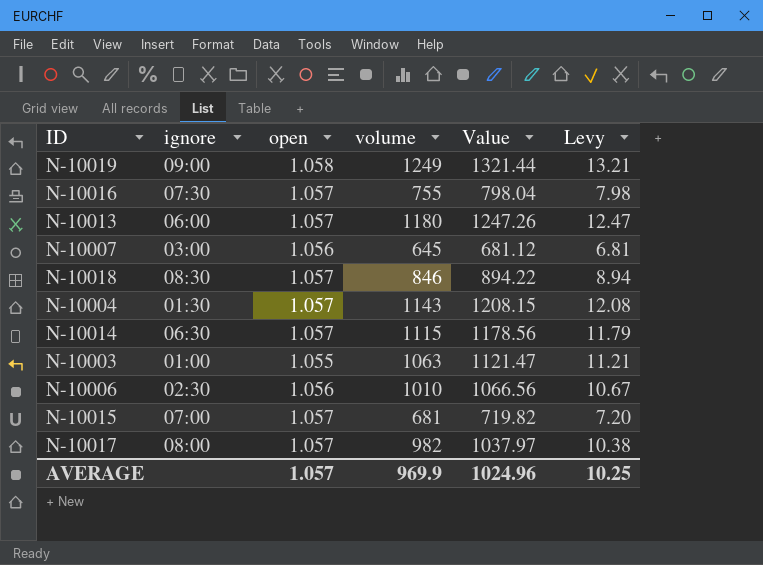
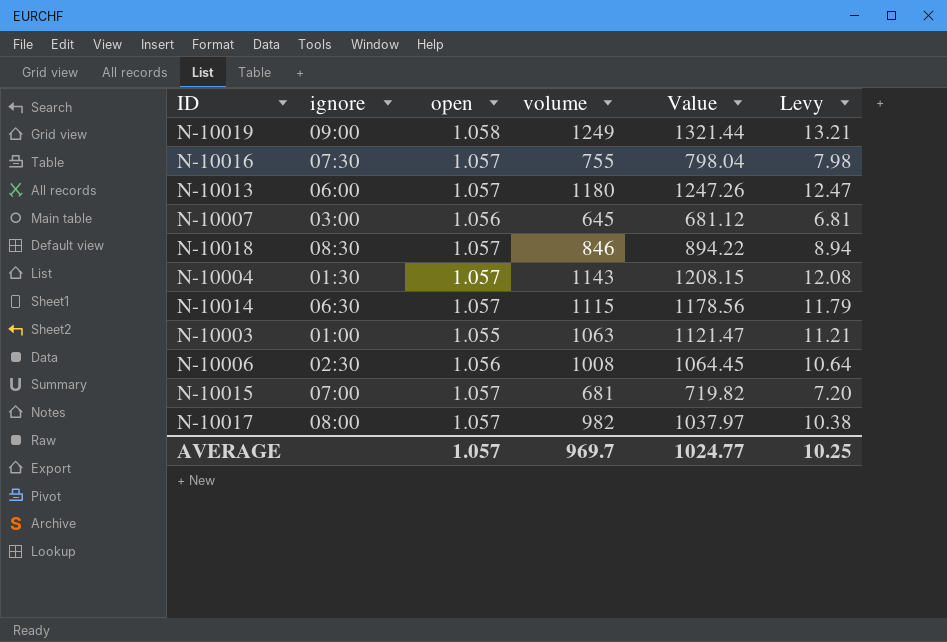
N-10006 | volume: 1010 -> 1008
N-10006 | Value: 1066.56 -> 1064.45
N-10006 | Levy: 10.67 -> 10.64
AVERAGE | volume: 969.9 -> 969.7
AVERAGE | Value: 1024.96 -> 1024.77

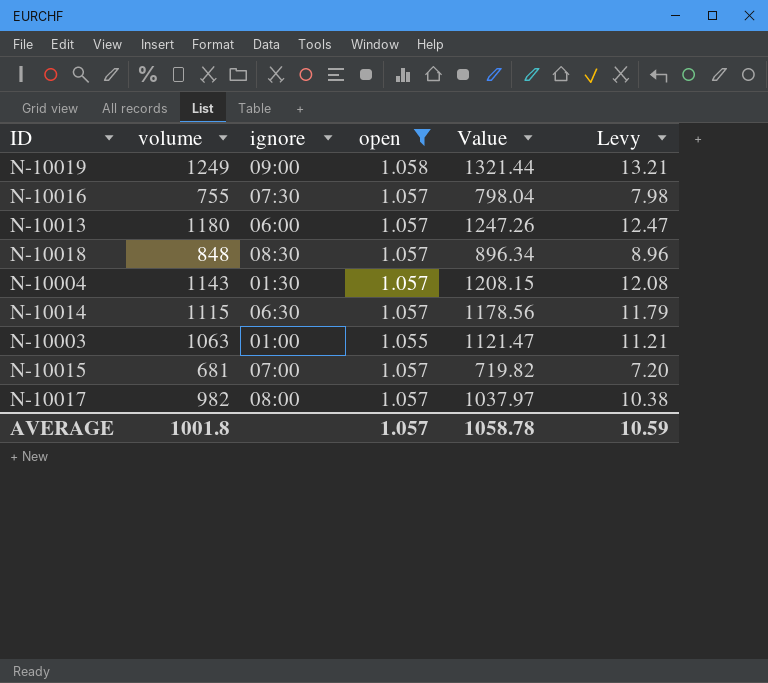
filter: none -> open != 1.056
column volume | position: 4 -> 2
N-10018 | volume: 846 -> 848
N-10018 | Value: 894.22 -> 896.34
N-10018 | Levy: 8.94 -> 8.96
AVERAGE | volume: 969.7 -> 1001.8
AVERAGE | Value: 1024.77 -> 1058.78
AVERAGE | Levy: 10.25 -> 10.59

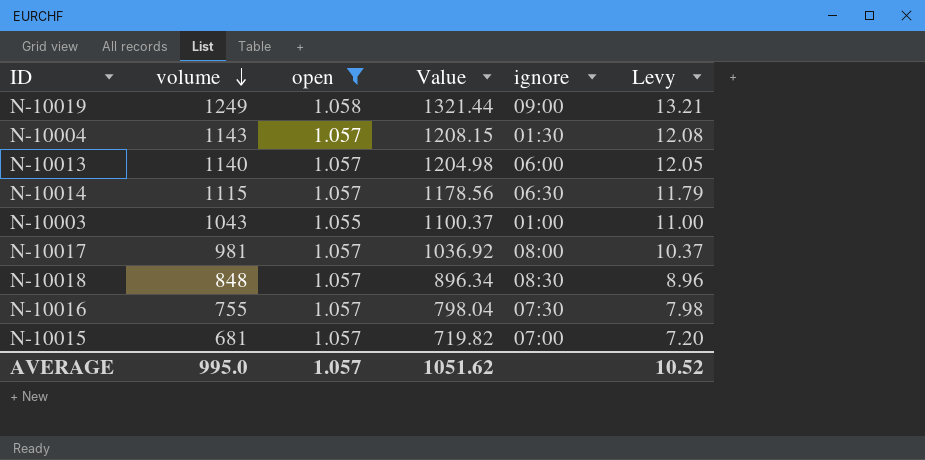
row order: none -> volume descending
column ignore | position: 3 -> 5
N-10013 | volume: 1180 -> 1140
N-10013 | Value: 1247.26 -> 1204.98
N-10013 | Levy: 12.47 -> 12.05
N-10003 | volume: 1063 -> 1043
N-10003 | Value: 1121.47 -> 1100.37
N-10003 | Levy: 11.21 -> 11.00
N-10017 | volume: 982 -> 981
N-10017 | Value: 1037.97 -> 1036.92
N-10017 | Levy: 10.38 -> 10.37
AVERAGE | volume: 1001.8 -> 995.0
AVERAGE | Value: 1058.78 -> 1051.62
AVERAGE | Levy: 10.59 -> 10.52

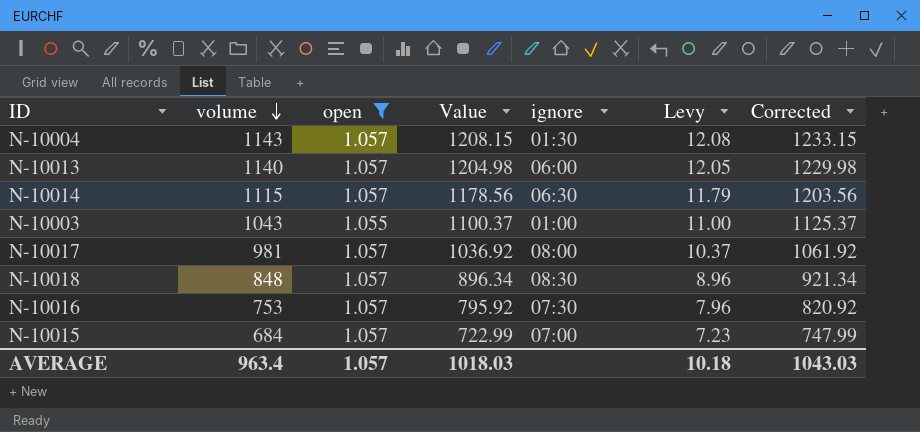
column Corrected | formula: none -> [Value] + 25
row N-10019: 1249 | 1.058 | 1321.44 | 09:00 | 13.21 -> none
N-10016 | volume: 755 -> 753
N-10016 | Value: 798.04 -> 795.92
N-10016 | Levy: 7.98 -> 7.96
N-10015 | volume: 681 -> 684
N-10015 | Value: 719.82 -> 722.99
N-10015 | Levy: 7.20 -> 7.23
AVERAGE | volume: 995.0 -> 963.4
AVERAGE | Value: 1051.62 -> 1018.03
AVERAGE | Levy: 10.52 -> 10.18

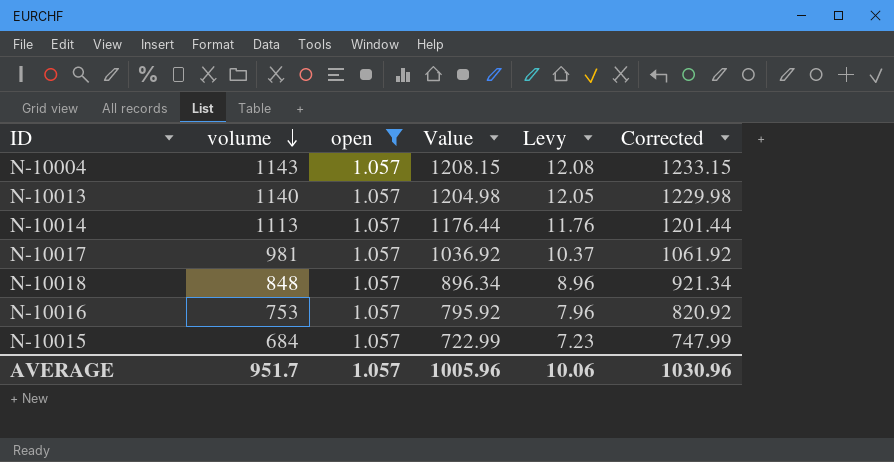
column ignore | position: 5 -> none
row N-10003: 1043 | 1.055 | 1100.37 | 01:00 | 11.00 | 1125.37 -> none
N-10014 | volume: 1115 -> 1113
N-10014 | Value: 1178.56 -> 1176.44
N-10014 | Levy: 11.79 -> 11.76
N-10014 | Corrected: 1203.56 -> 1201.44
AVERAGE | volume: 963.4 -> 951.7
AVERAGE | Value: 1018.03 -> 1005.96
AVERAGE | Levy: 10.18 -> 10.06
AVERAGE | Corrected: 1043.03 -> 1030.96

